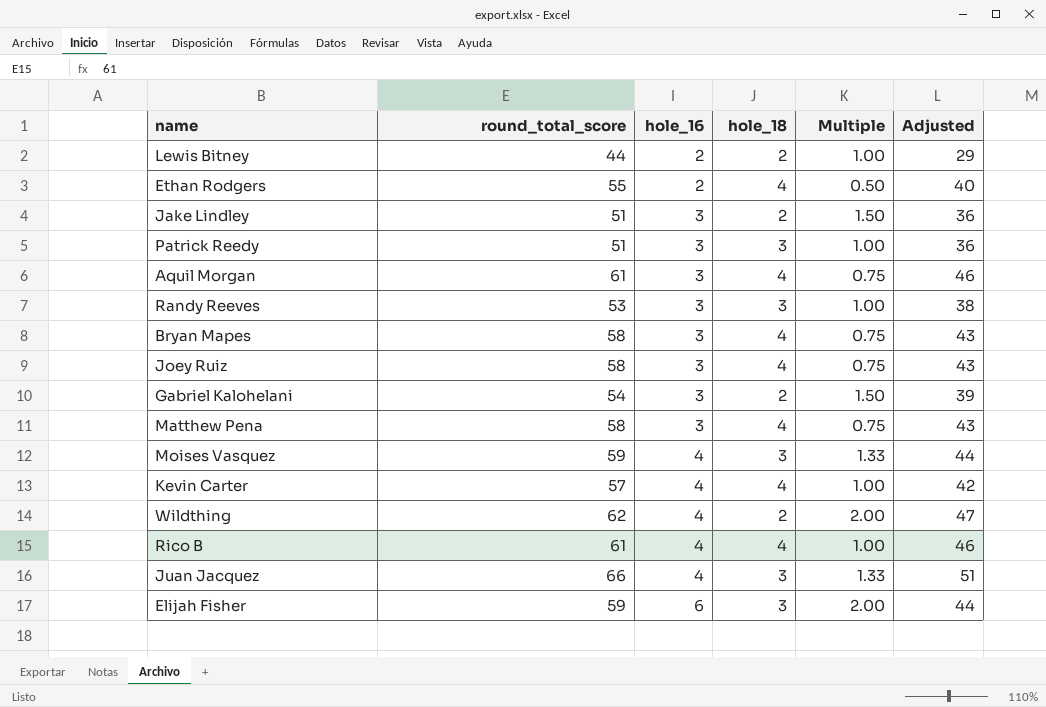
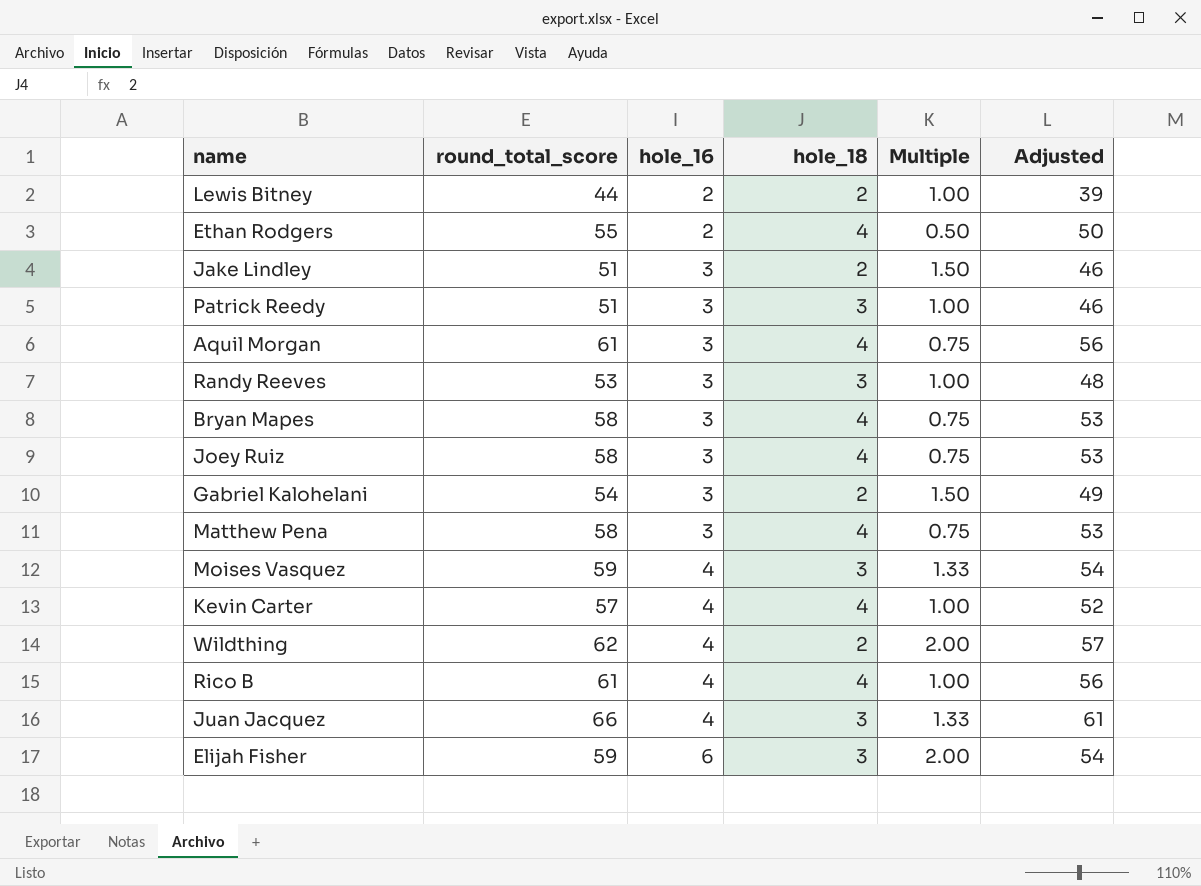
column Adjusted | formula: [round_total_score] - 15 -> [round_total_score] - 5

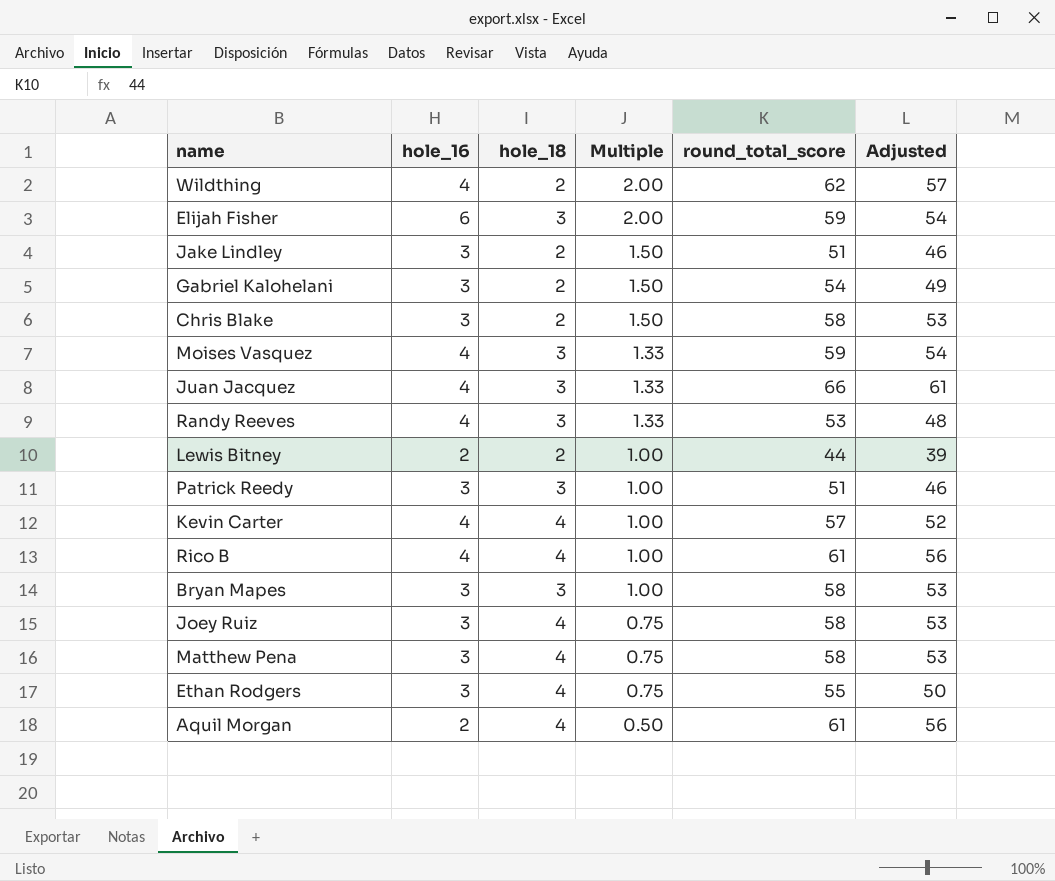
row order: hole_16 ascending -> Multiple descending
column round_total_score | position: 2 -> 5
row Chris Blake: none -> 3 | 2 | 1.50 | 58 | 53
Randy Reeves | hole_16: 3 -> 4
Randy Reeves | Multiple: 1.00 -> 1.33
Bryan Mapes | hole_18: 4 -> 3
Bryan Mapes | Multiple: 0.75 -> 1.00
Ethan Rodgers | hole_16: 2 -> 3
Ethan Rodgers | Multiple: 0.50 -> 0.75
Aquil Morgan | hole_16: 3 -> 2
Aquil Morgan | Multiple: 0.75 -> 0.50

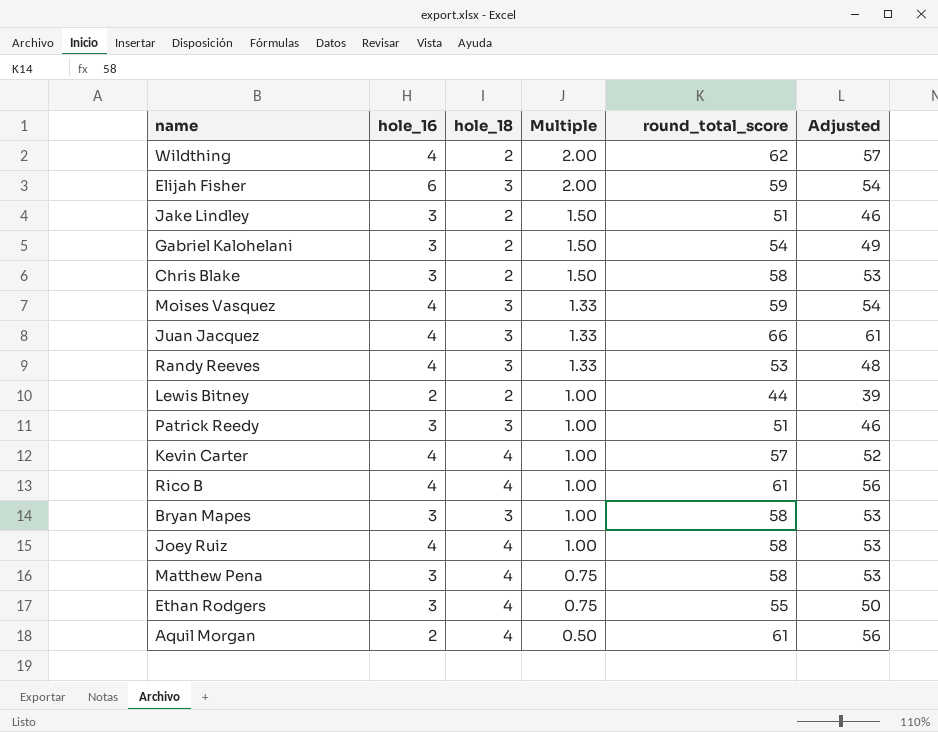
Joey Ruiz | hole_16: 3 -> 4
Joey Ruiz | Multiple: 0.75 -> 1.00

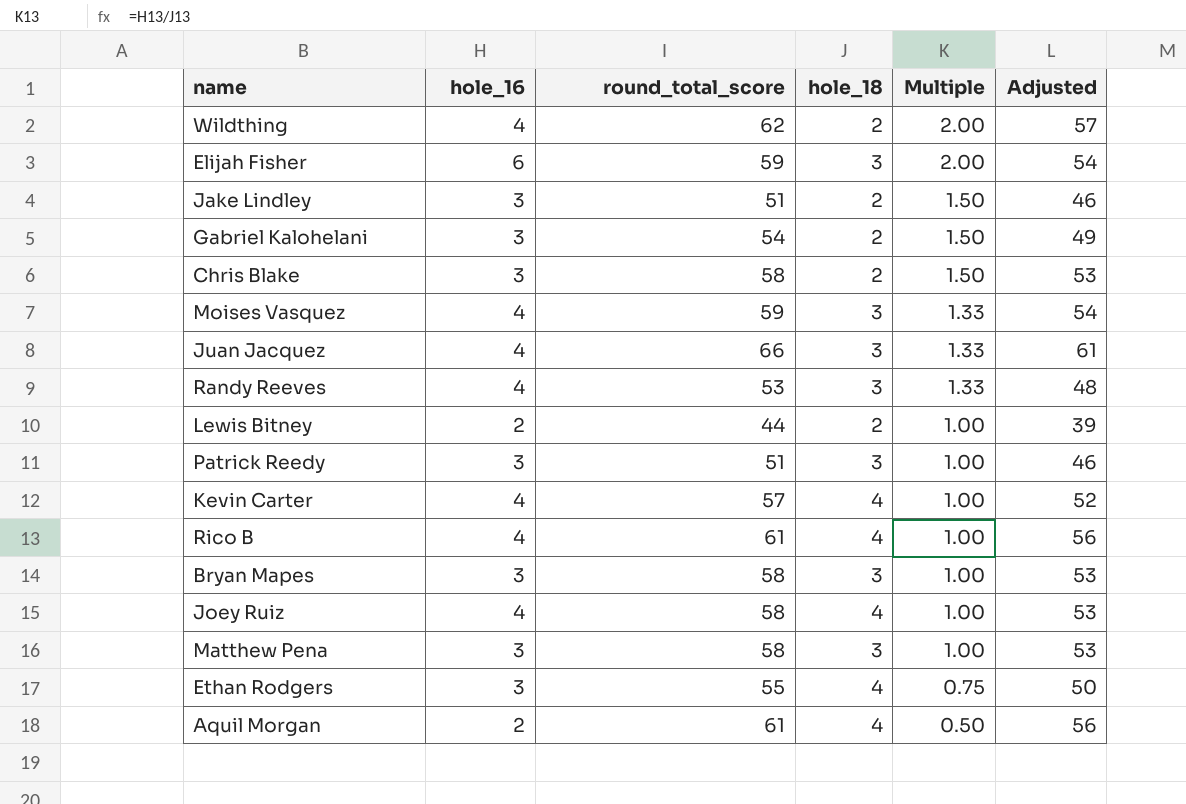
column round_total_score | position: 5 -> 3
Matthew Pena | hole_18: 4 -> 3
Matthew Pena | Multiple: 0.75 -> 1.00

